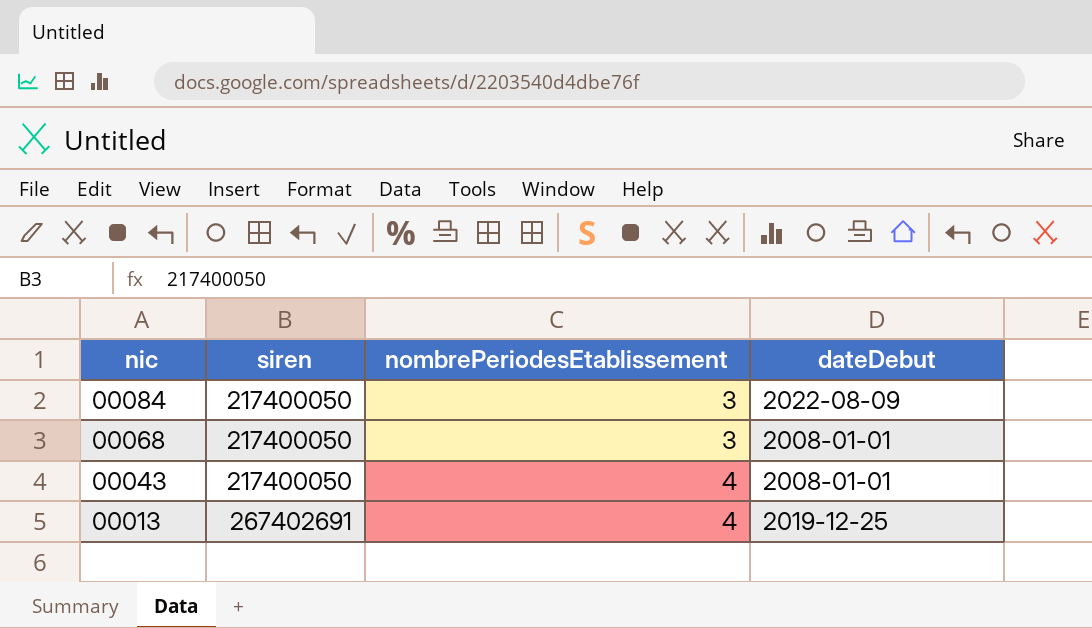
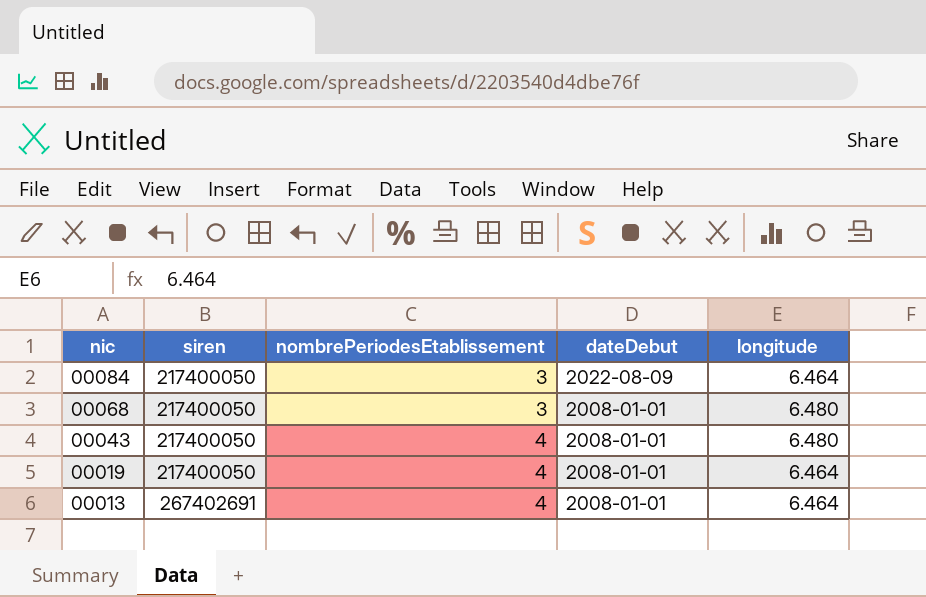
column longitude | position: none -> 5
row 00019: none -> 217400050 | 4 | 2008-01-01 | 6.464
00013 | dateDebut: 2019-12-25 -> 2008-01-01

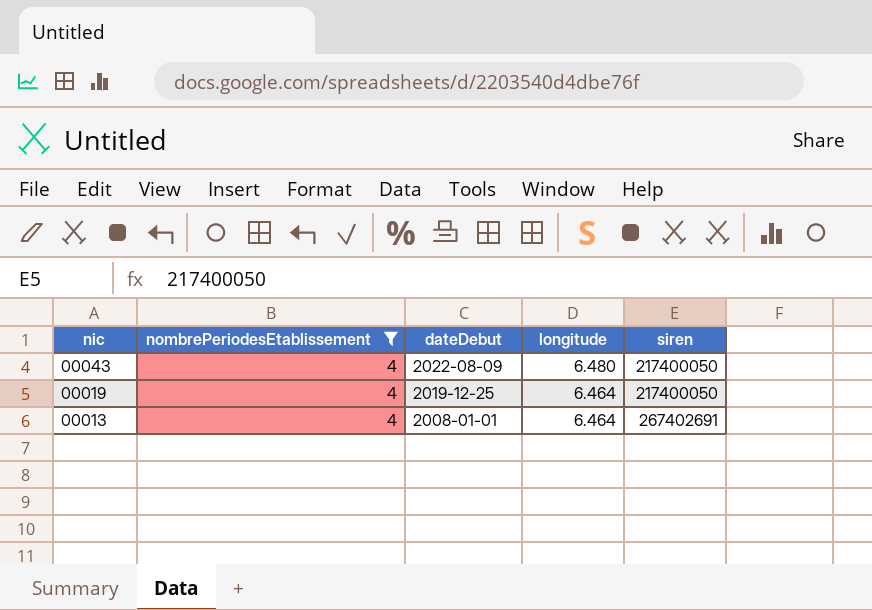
filter: none -> nombrePeriodesEtablissement = 4
column siren | position: 2 -> 5
00043 | dateDebut: 2008-01-01 -> 2022-08-09
00019 | dateDebut: 2008-01-01 -> 2019-12-25

